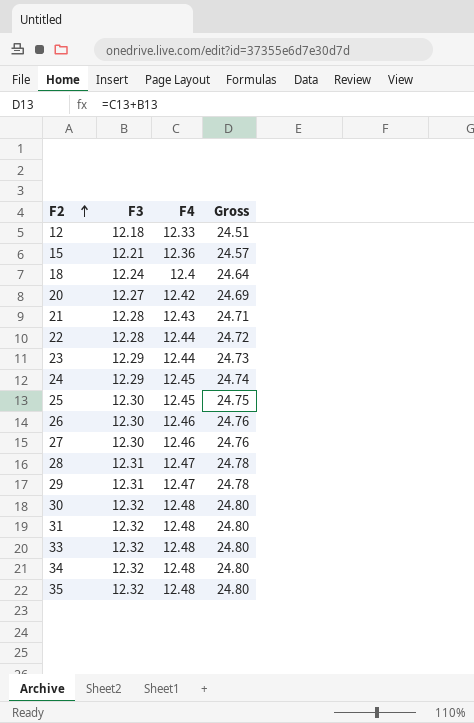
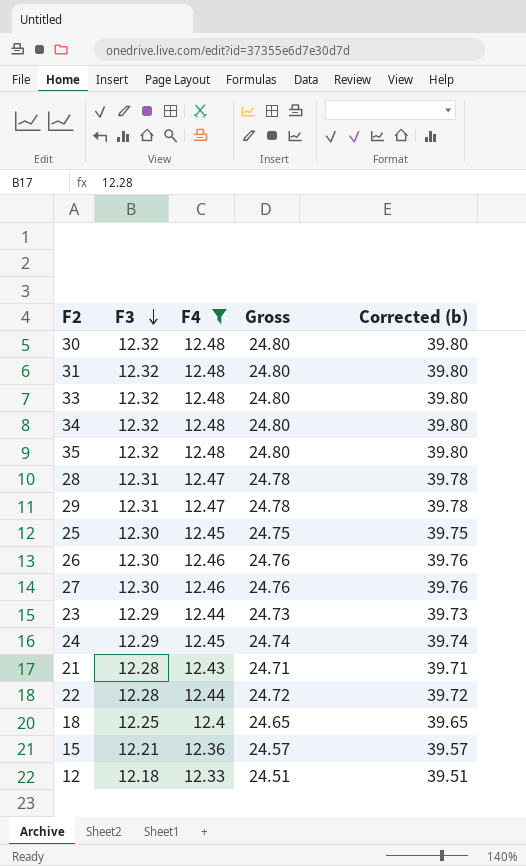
filter: none -> F4 != 12.42
row order: F2 ascending -> F3 descending
column Corrected (b) | formula: none -> [Gross] + 15
18 | F3: 12.24 -> 12.25
18 | Gross: 24.64 -> 24.65

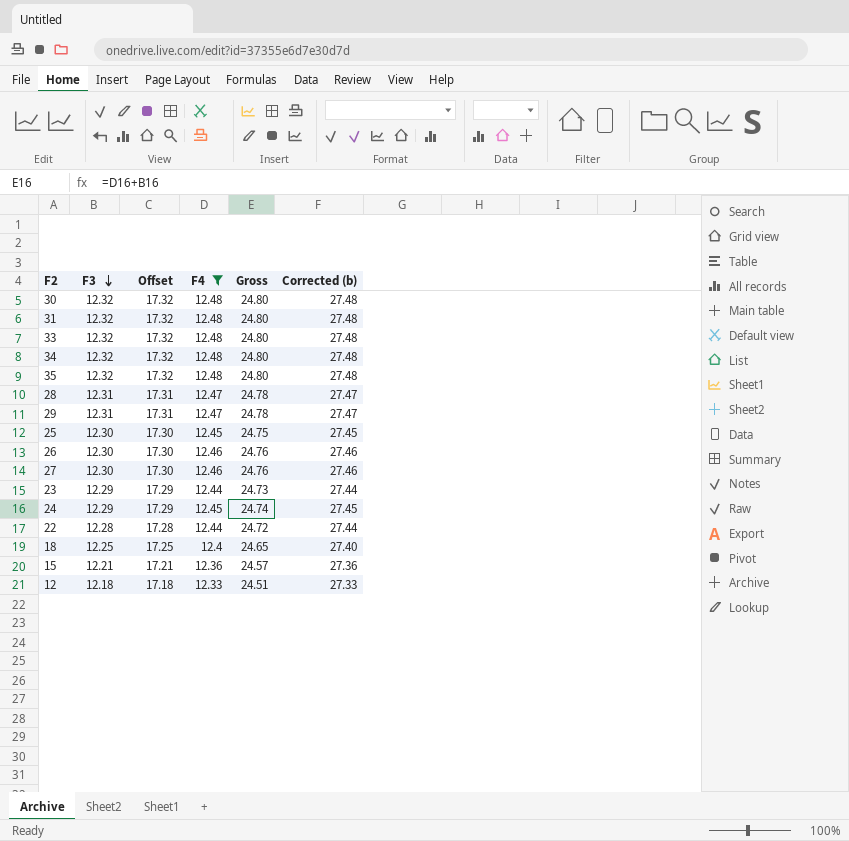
column Offset | formula: none -> [F3] + 5
column Corrected (b) | formula: [Gross] + 15 -> [F4] + 15
row 21: 12.28 | 12.43 | 24.71 | 39.71 -> none

